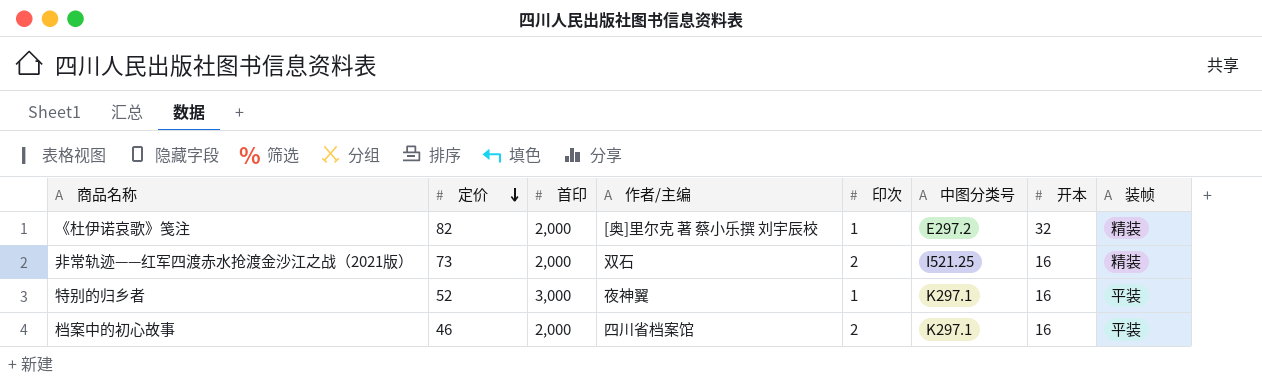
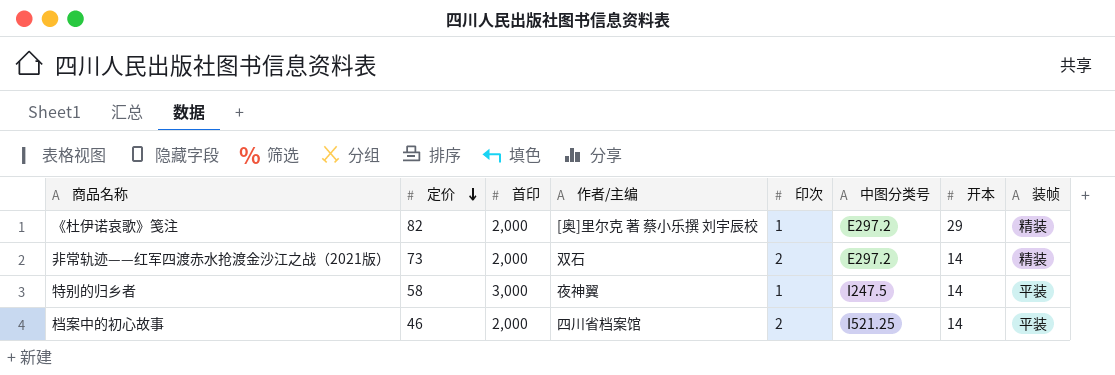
《杜伊诺哀歌》笺注 | 开本: 32 -> 29
非常轨迹——红军四渡赤水抢渡金沙江之战（2021版） | 中图分类号: I521.25 -> E297.2
非常轨迹——红军四渡赤水抢渡金沙江之战（2021版） | 开本: 16 -> 14
特别的归乡者 | 定价: 52 -> 58
特别的归乡者 | 中图分类号: K297.1 -> I247.5
特别的归乡者 | 开本: 16 -> 14
档案中的初心故事 | 中图分类号: K297.1 -> I521.25
档案中的初心故事 | 开本: 16 -> 14

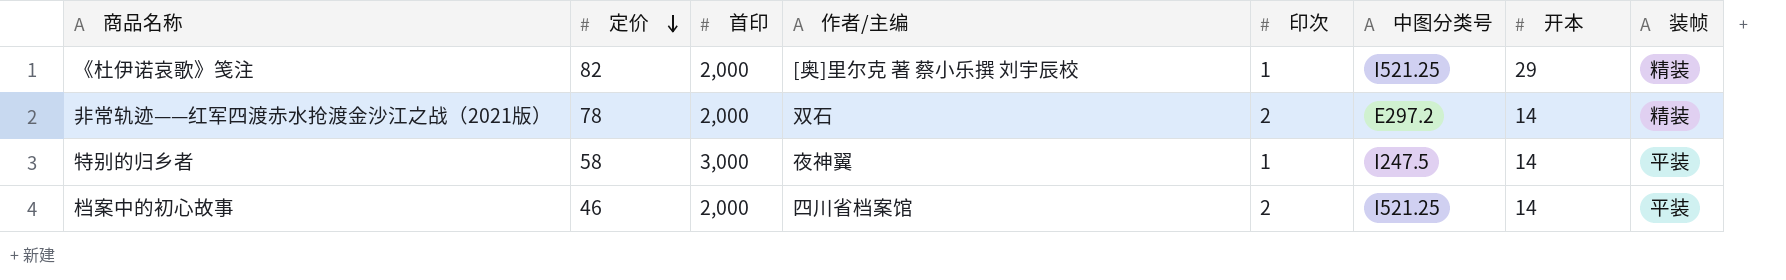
《杜伊诺哀歌》笺注 | 中图分类号: E297.2 -> I521.25
非常轨迹——红军四渡赤水抢渡金沙江之战（2021版） | 定价: 73 -> 78

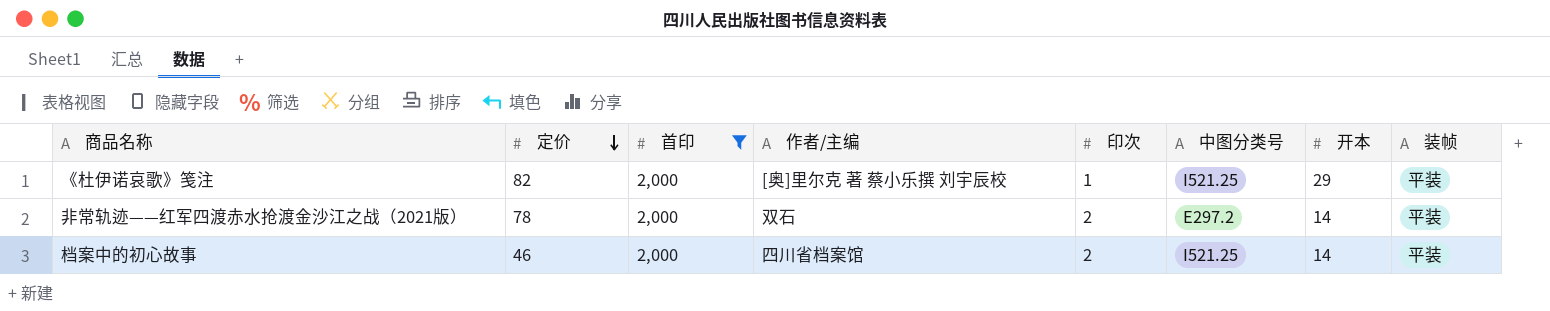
filter: none -> 首印 = 2,000
《杜伊诺哀歌》笺注 | 装帧: 精装 -> 平装
非常轨迹——红军四渡赤水抢渡金沙江之战（2021版） | 装帧: 精装 -> 平装

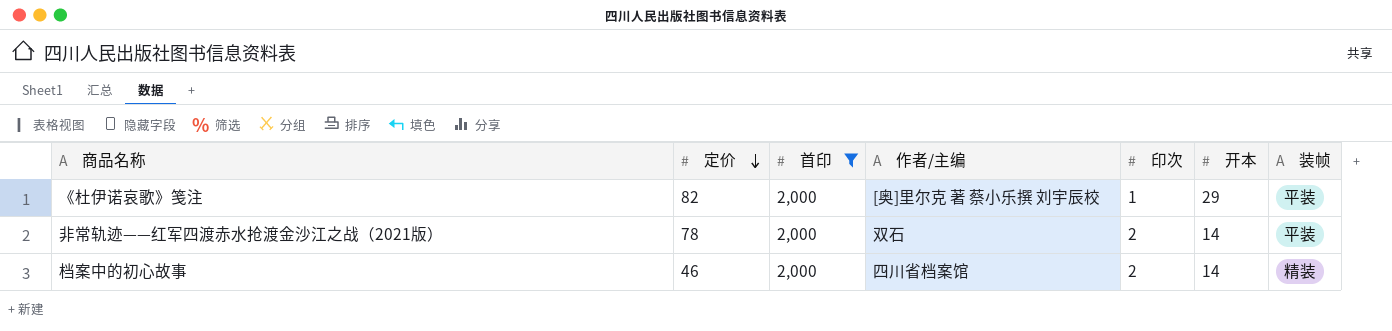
column 中图分类号 | position: 6 -> none
档案中的初心故事 | 装帧: 平装 -> 精装

